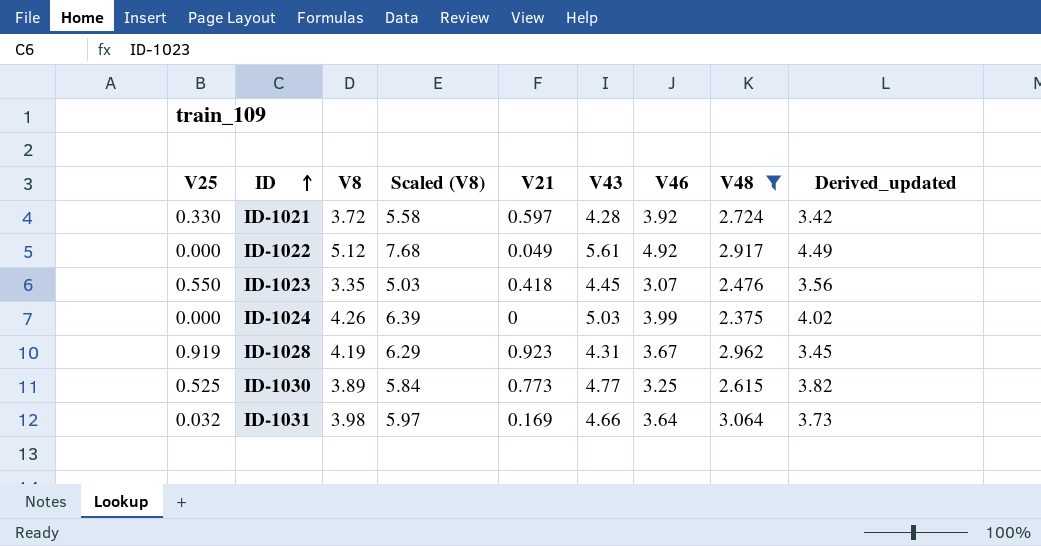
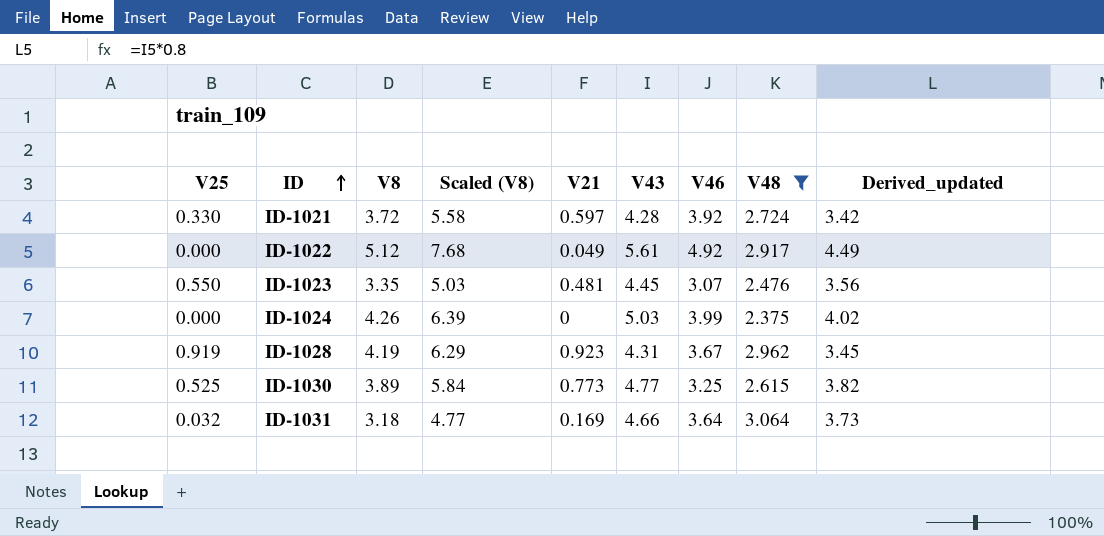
ID-1023 | V21: 0.418 -> 0.481
ID-1031 | V8: 3.98 -> 3.18
ID-1031 | Scaled (V8): 5.97 -> 4.77

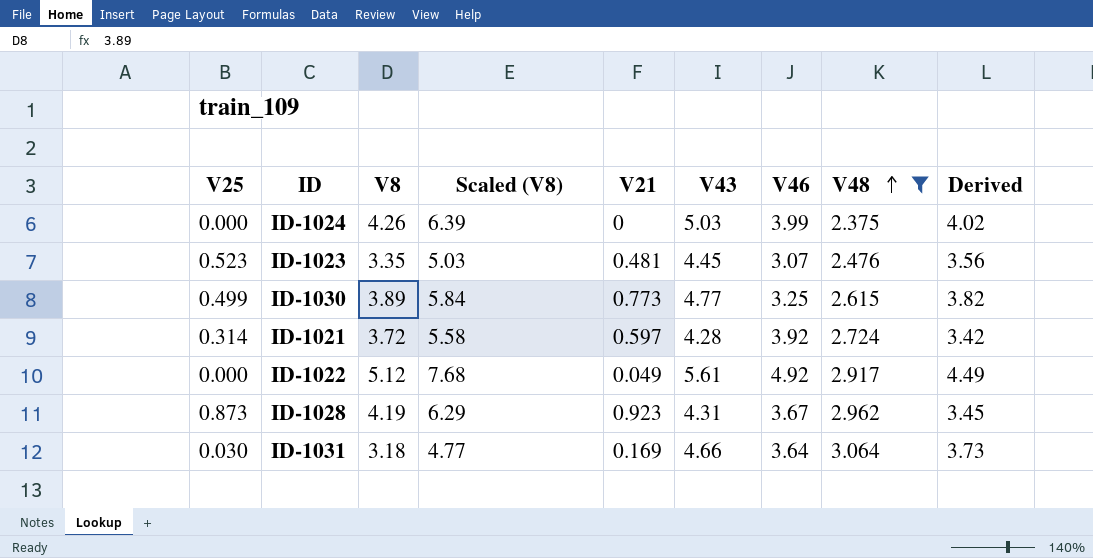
row order: ID ascending -> V48 ascending
column name: Derived_updated -> Derived
ID-1023 | V25: 0.550 -> 0.523
ID-1030 | V25: 0.525 -> 0.499
ID-1021 | V25: 0.330 -> 0.314
ID-1028 | V25: 0.919 -> 0.873
ID-1031 | V25: 0.032 -> 0.030

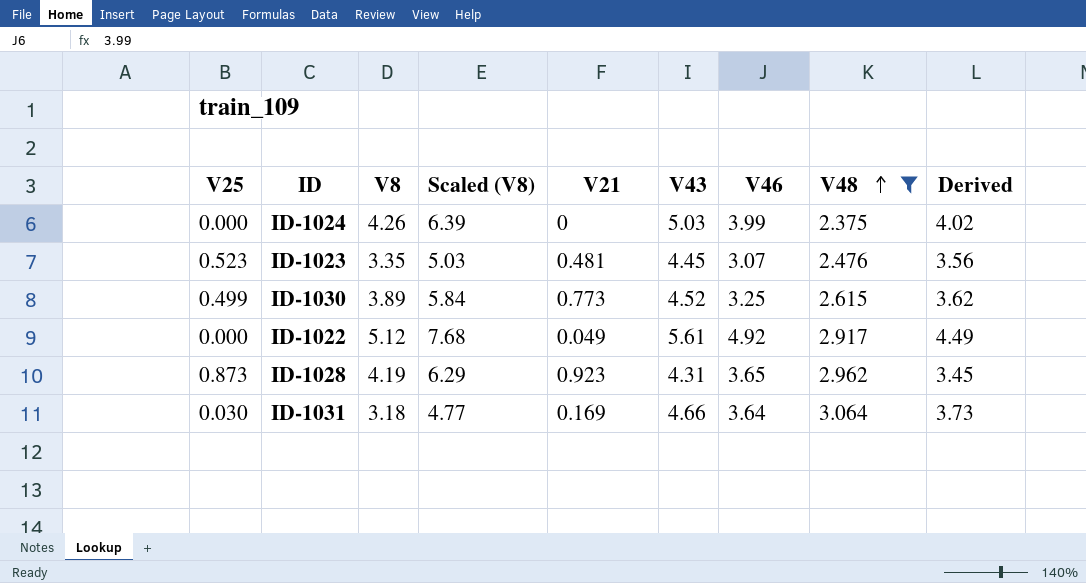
row ID-1021: 0.314 | 3.72 | 5.58 | 0.597 | 4.28 | 3.92 | 2.724 | 3.42 -> none
ID-1030 | V43: 4.77 -> 4.52
ID-1030 | Derived: 3.82 -> 3.62
ID-1028 | V46: 3.67 -> 3.65

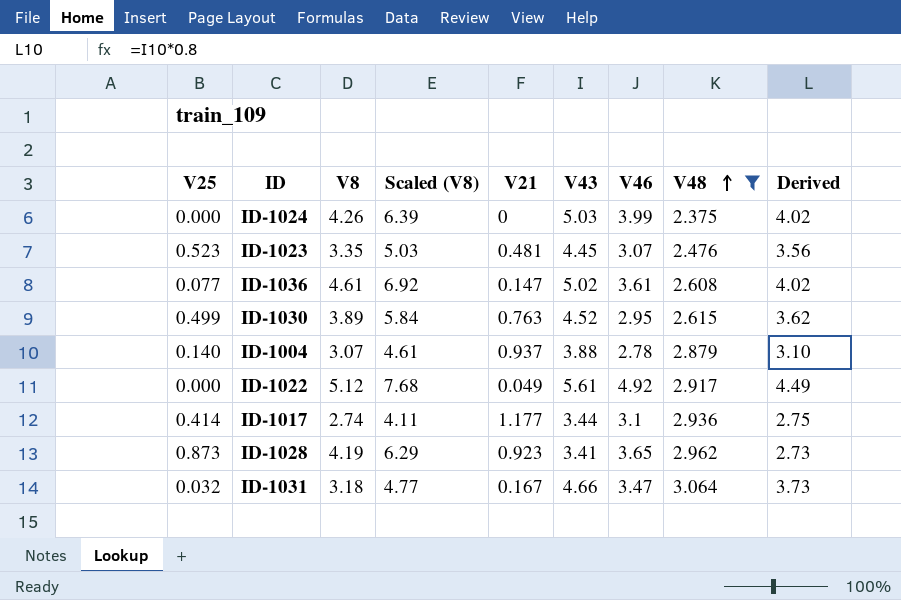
row ID-1036: none -> 0.077 | 4.61 | 6.92 | 0.147 | 5.02 | 3.61 | 2.608 | 4.02
ID-1030 | V21: 0.773 -> 0.763
ID-1030 | V46: 3.25 -> 2.95
row ID-1004: none -> 0.140 | 3.07 | 4.61 | 0.937 | 3.88 | 2.78 | 2.879 | 3.10
row ID-1017: none -> 0.414 | 2.74 | 4.11 | 1.177 | 3.44 | 3.1 | 2.936 | 2.75
ID-1028 | V43: 4.31 -> 3.41
ID-1028 | Derived: 3.45 -> 2.73
ID-1031 | V25: 0.030 -> 0.032
ID-1031 | V21: 0.169 -> 0.167
ID-1031 | V46: 3.64 -> 3.47

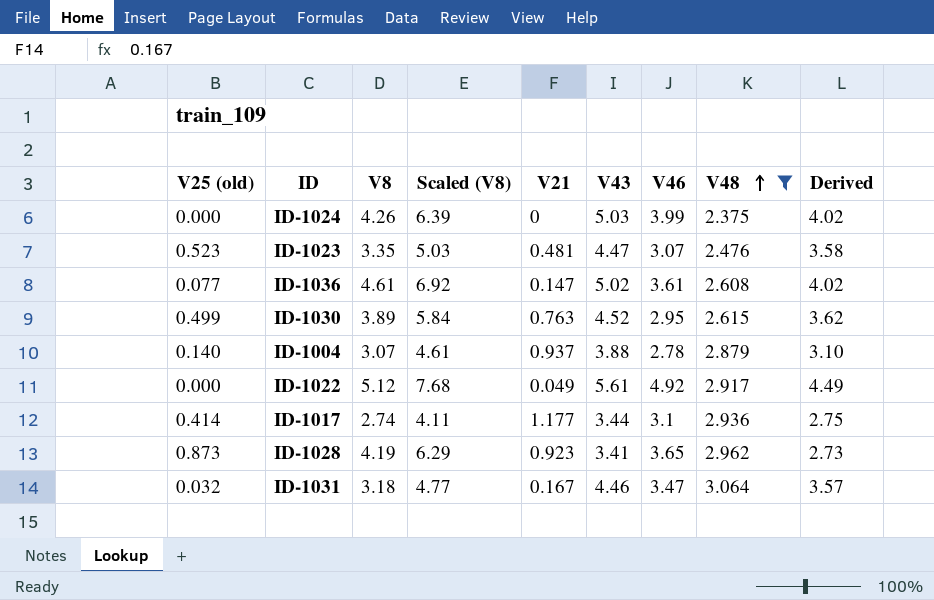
column name: V25 -> V25 (old)
ID-1023 | V43: 4.45 -> 4.47
ID-1023 | Derived: 3.56 -> 3.58
ID-1031 | V43: 4.66 -> 4.46
ID-1031 | Derived: 3.73 -> 3.57

